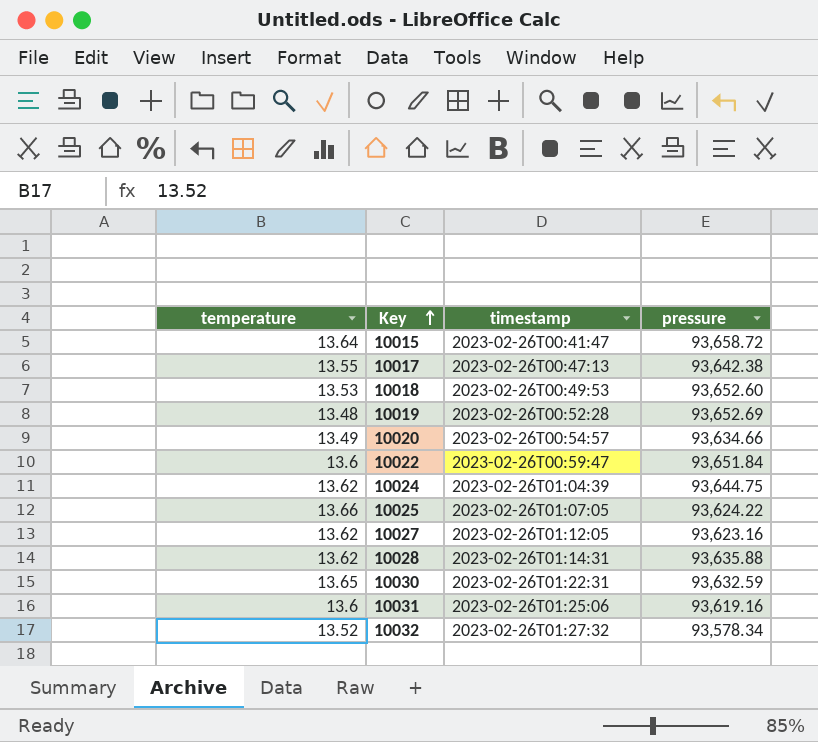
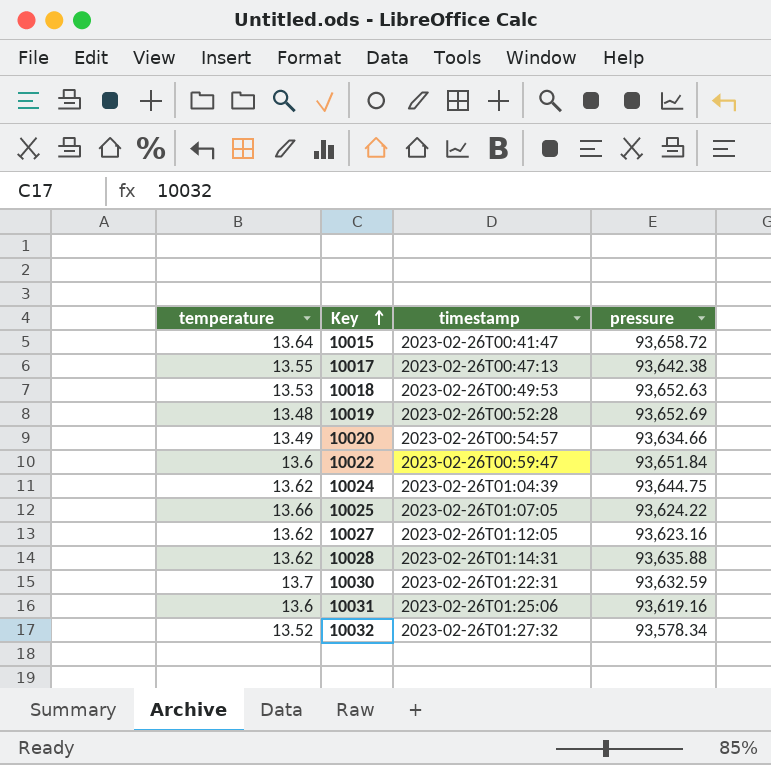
10018 | pressure: 93,652.60 -> 93,652.63
10030 | temperature: 13.65 -> 13.7

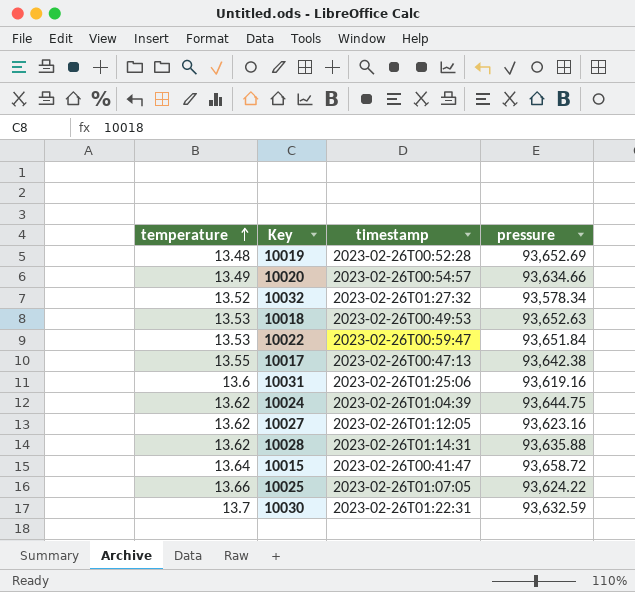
row order: Key ascending -> temperature ascending
10022 | temperature: 13.6 -> 13.53

